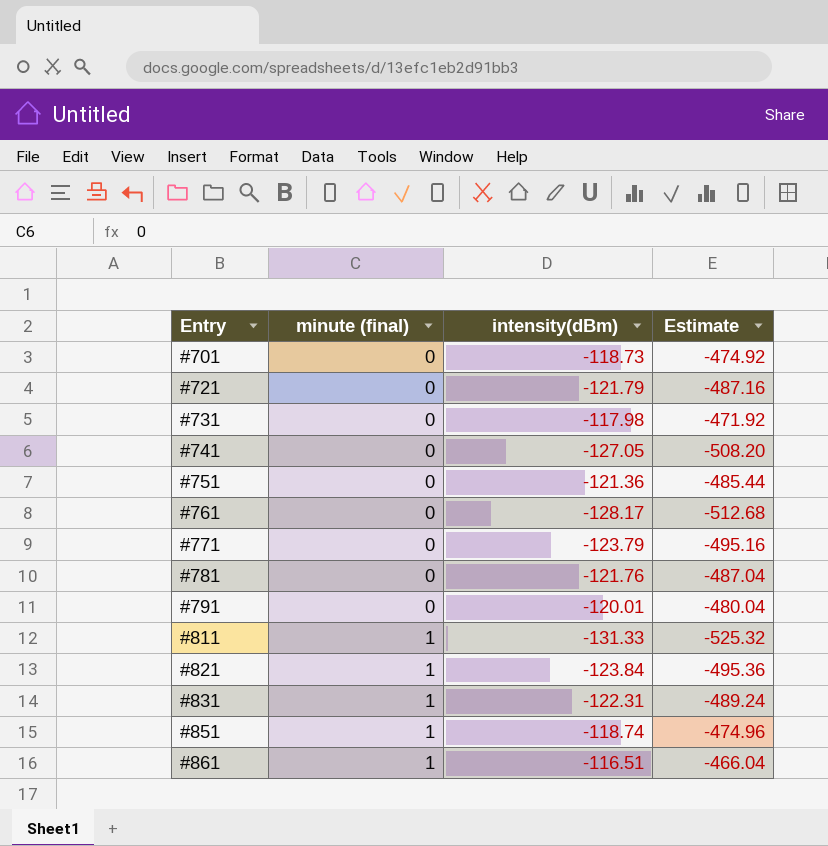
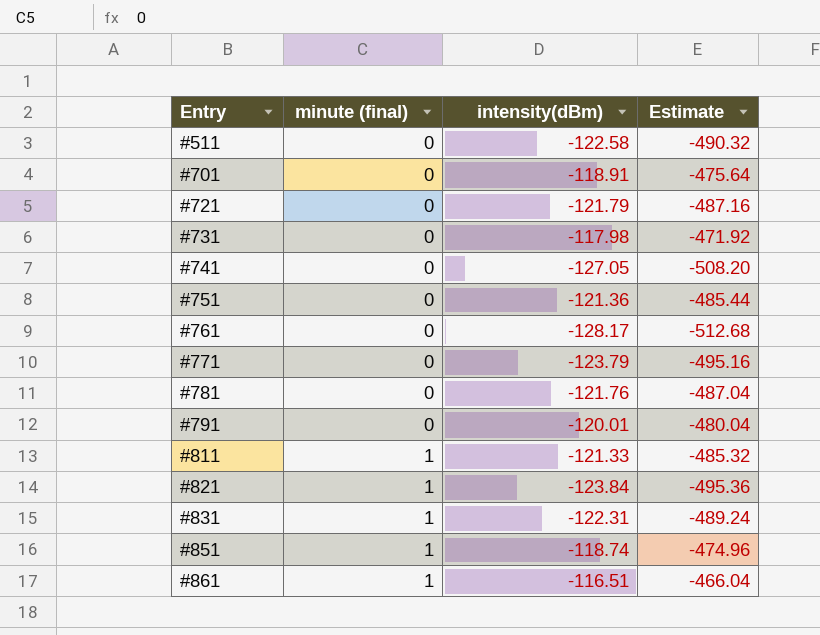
row #511: none -> 0 | -122.58 | -490.32
#701 | intensity(dBm): -118.73 -> -118.91
#701 | Estimate: -474.92 -> -475.64
#811 | intensity(dBm): -131.33 -> -121.33
#811 | Estimate: -525.32 -> -485.32

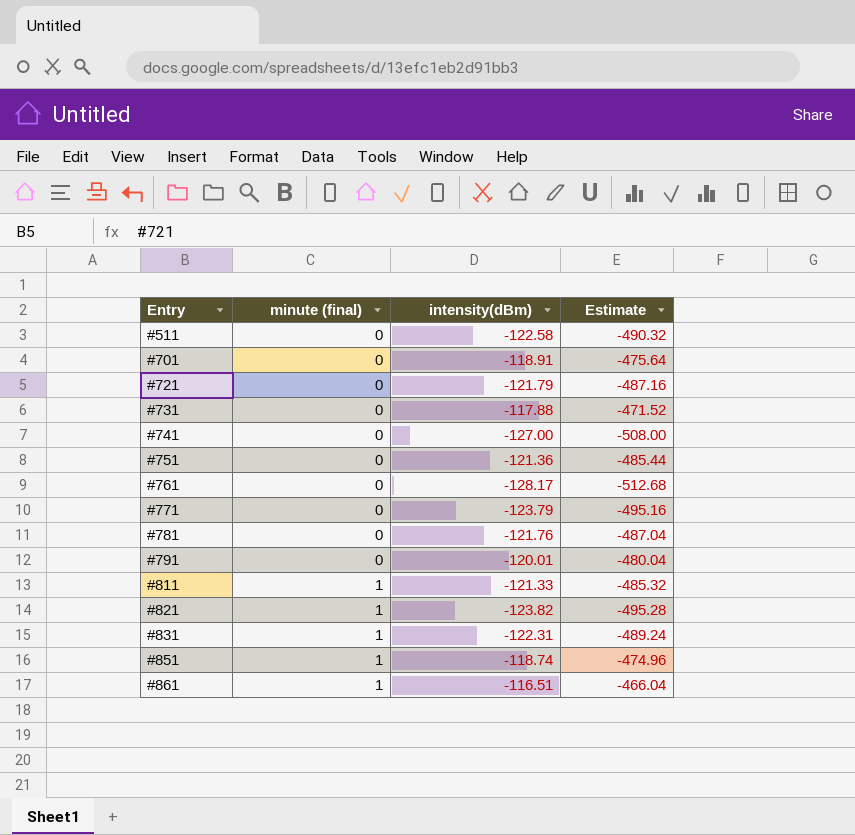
#731 | intensity(dBm): -117.98 -> -117.88
#731 | Estimate: -471.92 -> -471.52
#741 | intensity(dBm): -127.05 -> -127.00
#741 | Estimate: -508.20 -> -508.00
#821 | intensity(dBm): -123.84 -> -123.82
#821 | Estimate: -495.36 -> -495.28

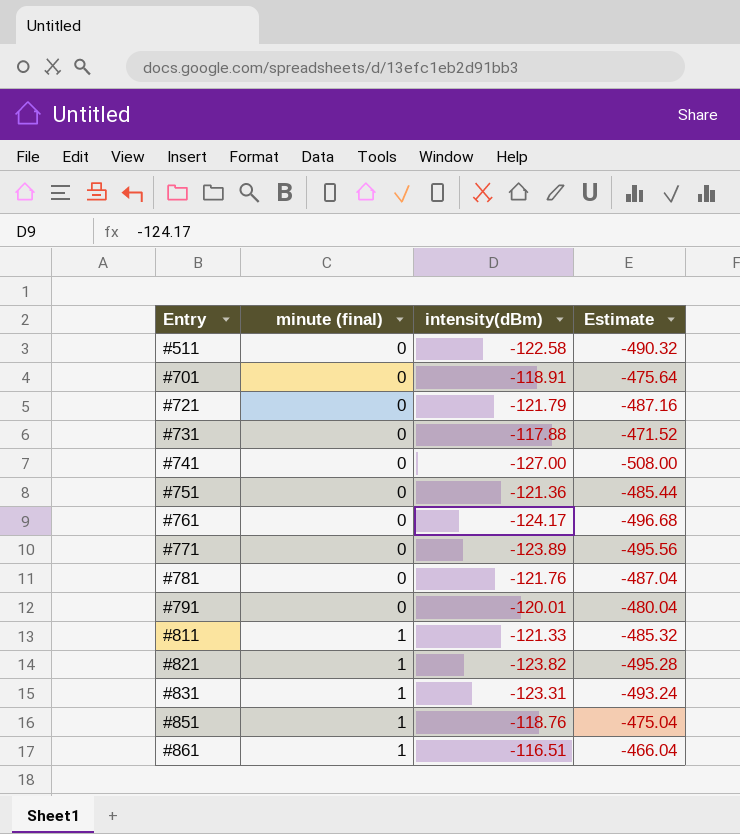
#761 | intensity(dBm): -128.17 -> -124.17
#761 | Estimate: -512.68 -> -496.68
#771 | intensity(dBm): -123.79 -> -123.89
#771 | Estimate: -495.16 -> -495.56
#831 | intensity(dBm): -122.31 -> -123.31
#831 | Estimate: -489.24 -> -493.24
#851 | intensity(dBm): -118.74 -> -118.76
#851 | Estimate: -474.96 -> -475.04

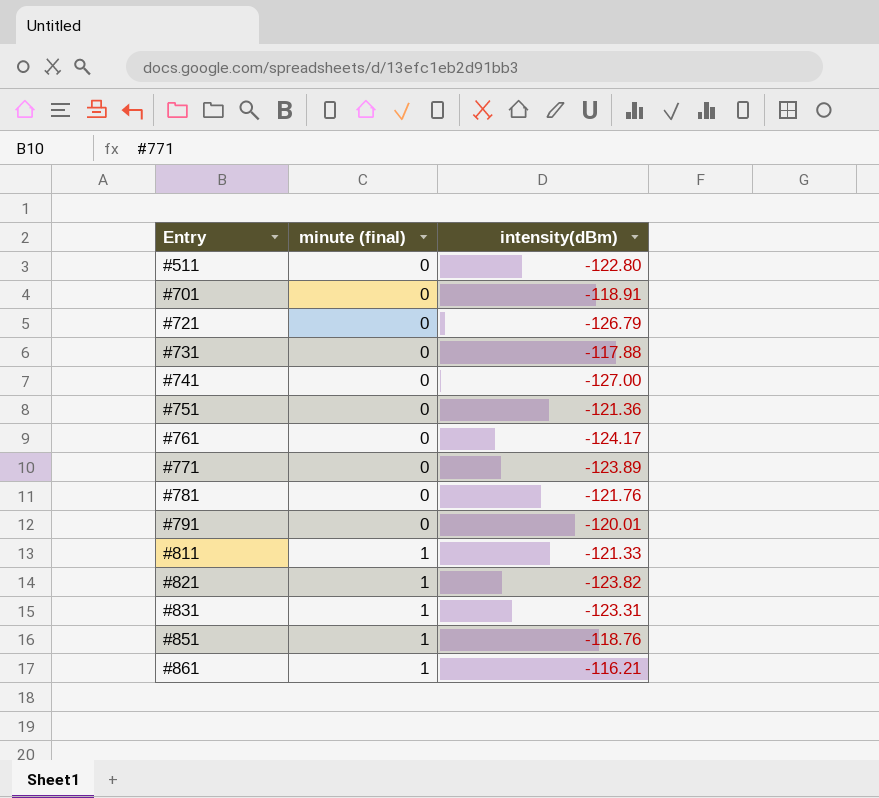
column Estimate | formula: [intensity(dBm)] * 4 -> none
#511 | intensity(dBm): -122.58 -> -122.80
#721 | intensity(dBm): -121.79 -> -126.79
#861 | intensity(dBm): -116.51 -> -116.21

